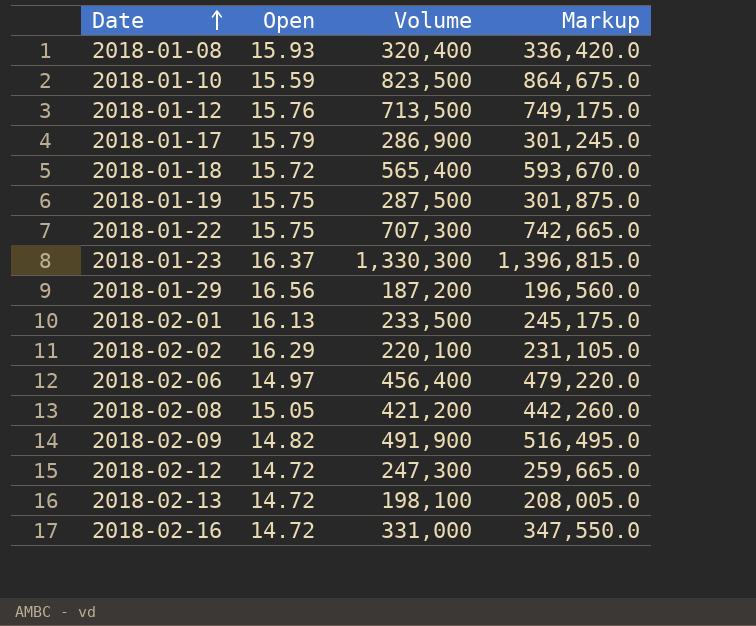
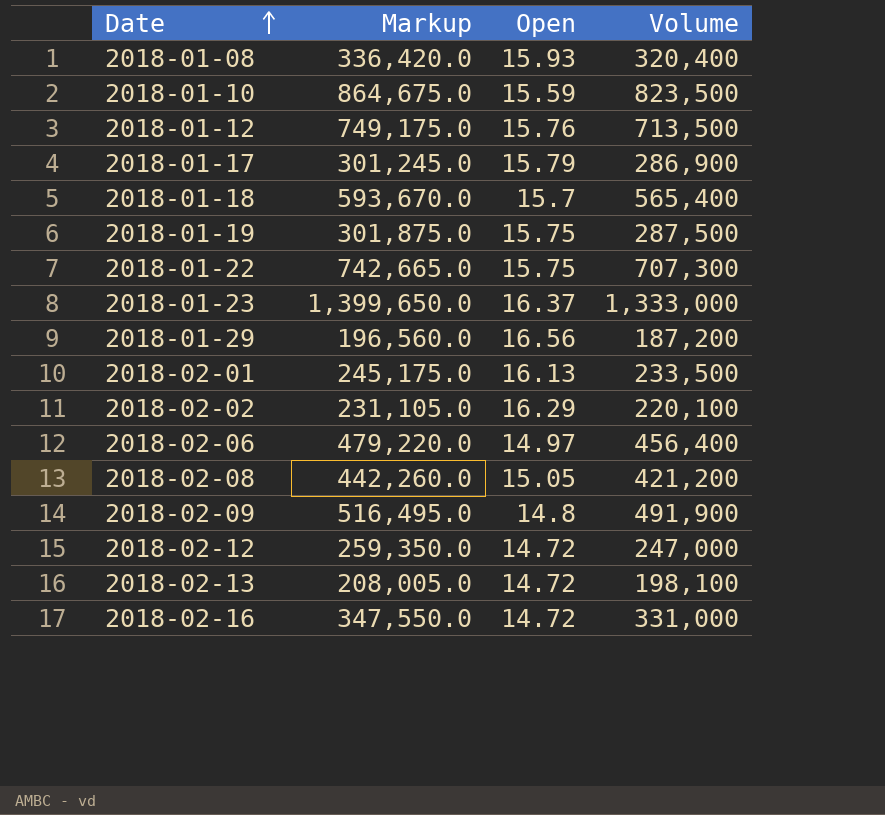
column Markup | position: 4 -> 2
2018-01-18 | Open: 15.72 -> 15.7
2018-01-23 | Markup: 1,396,815.0 -> 1,399,650.0
2018-01-23 | Volume: 1,330,300 -> 1,333,000
2018-02-09 | Open: 14.82 -> 14.8
2018-02-12 | Markup: 259,665.0 -> 259,350.0
2018-02-12 | Volume: 247,300 -> 247,000

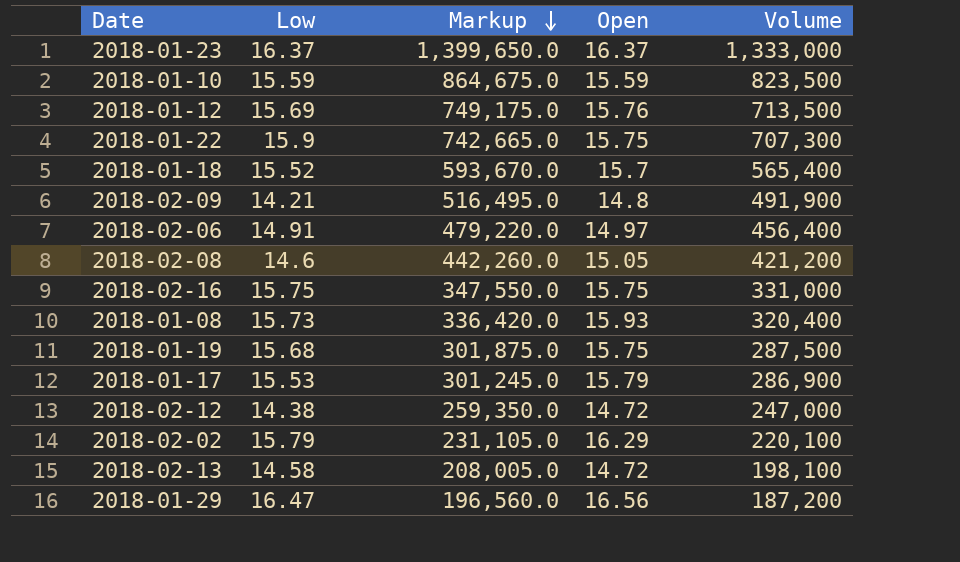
row order: Date ascending -> Markup descending
column Low | position: none -> 2
row 2018-02-01: 245,175.0 | 16.13 | 233,500 -> none
2018-02-16 | Open: 14.72 -> 15.75

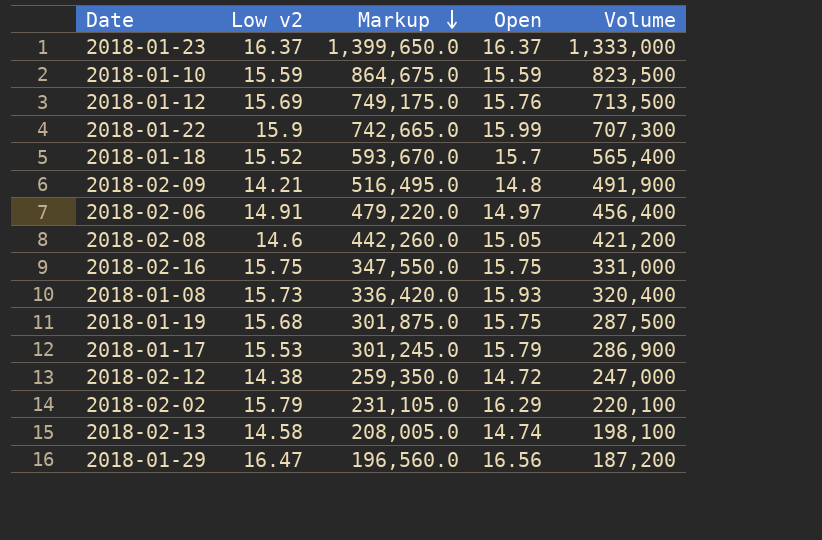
column name: Low -> Low v2
2018-01-22 | Open: 15.75 -> 15.99
2018-02-13 | Open: 14.72 -> 14.74

